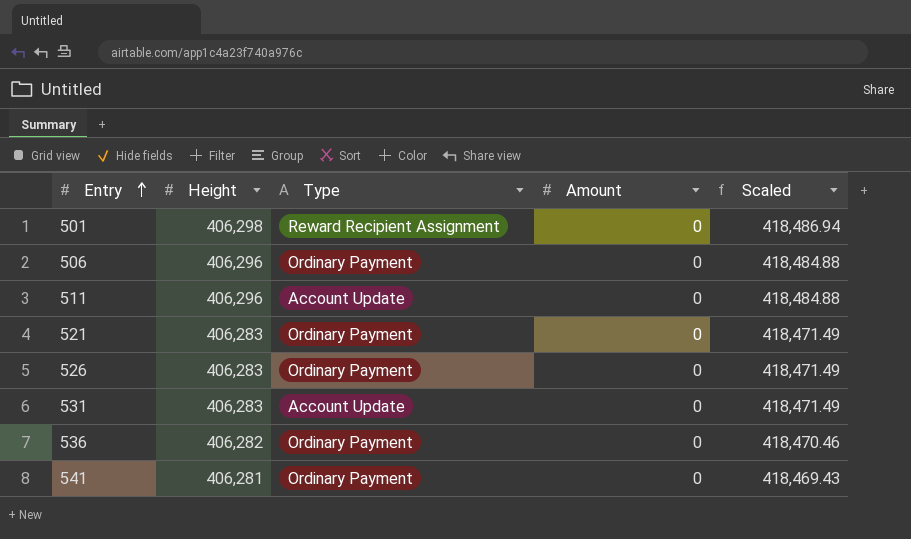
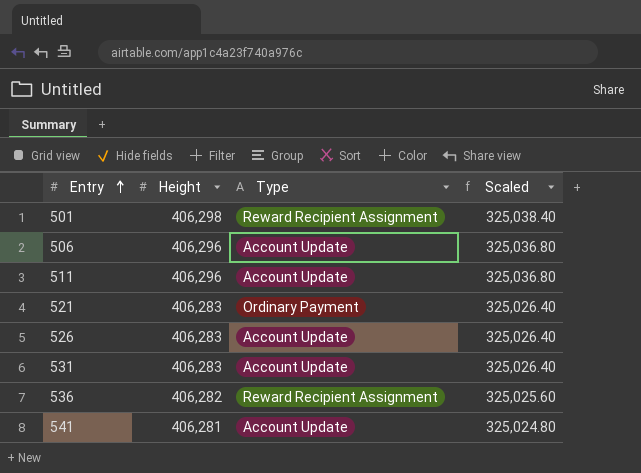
column Amount | position: 4 -> none
column Scaled | formula: [Height] * 1.03 -> [Height] * 0.8
506 | Type: Ordinary Payment -> Account Update
526 | Type: Ordinary Payment -> Account Update
536 | Type: Ordinary Payment -> Reward Recipient Assignment
541 | Type: Ordinary Payment -> Account Update

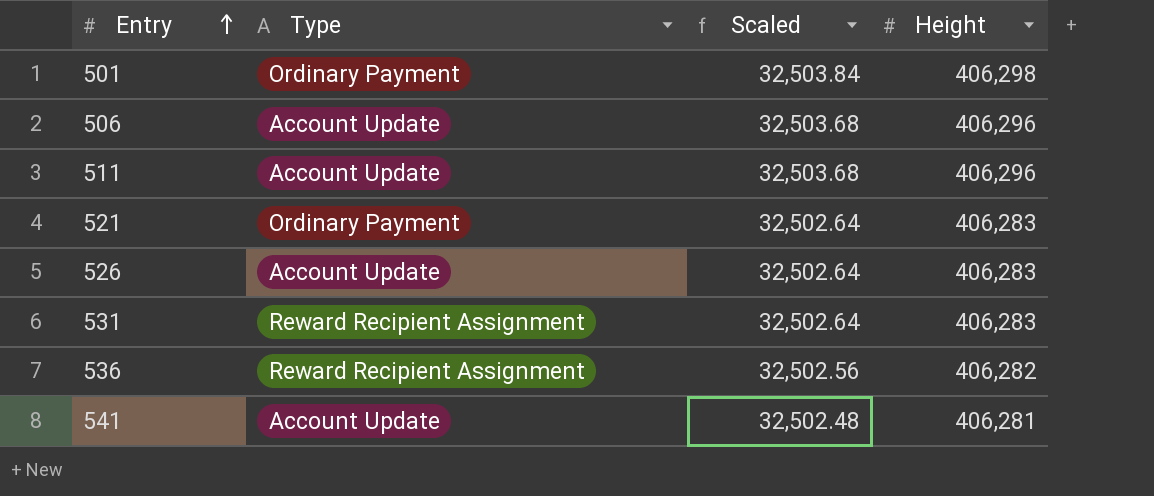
column Scaled | formula: [Height] * 0.8 -> [Height] * 0.08
column Height | position: 2 -> 4
501 | Type: Reward Recipient Assignment -> Ordinary Payment
531 | Type: Account Update -> Reward Recipient Assignment

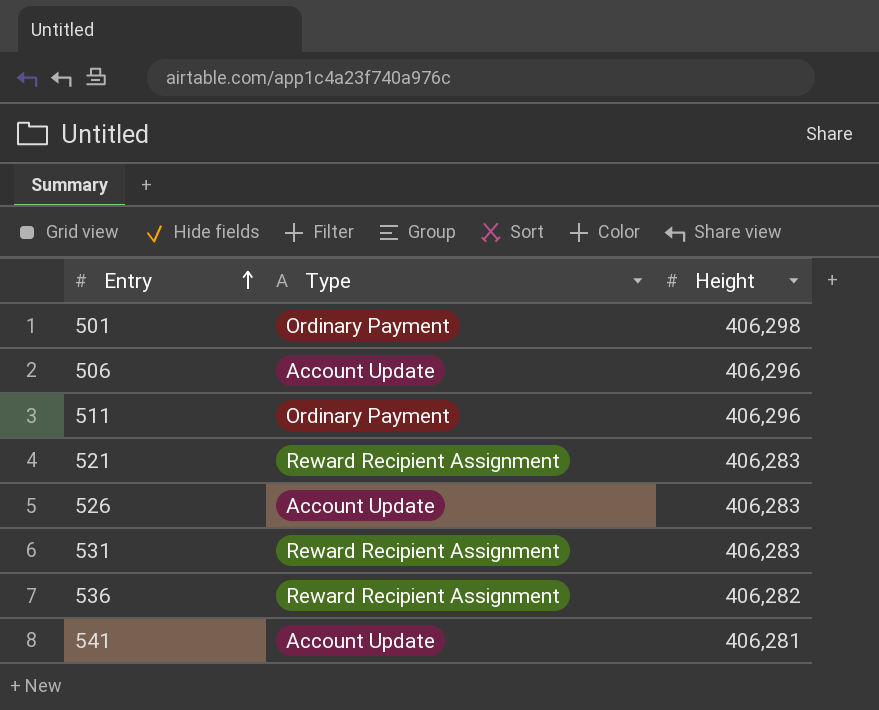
column Scaled | formula: [Height] * 0.08 -> none
511 | Type: Account Update -> Ordinary Payment
521 | Type: Ordinary Payment -> Reward Recipient Assignment

